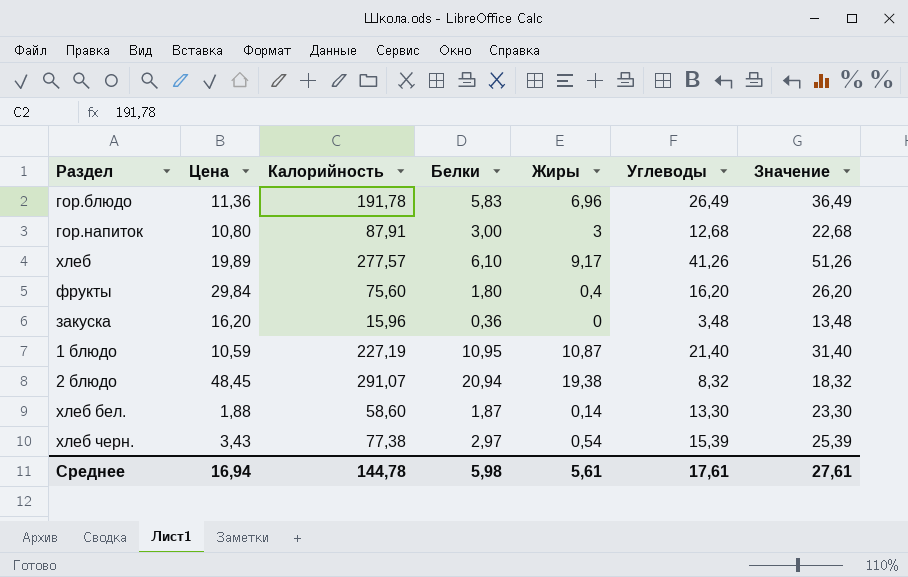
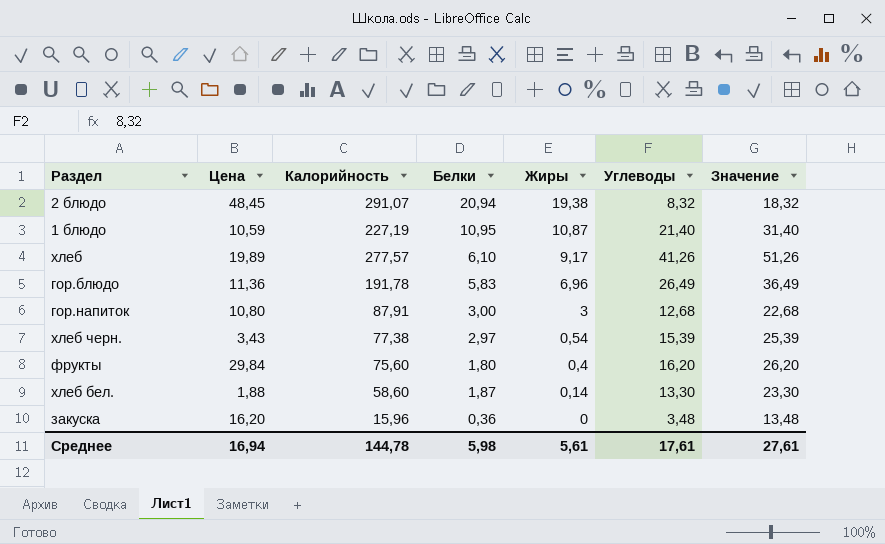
row order: none -> Жиры descending

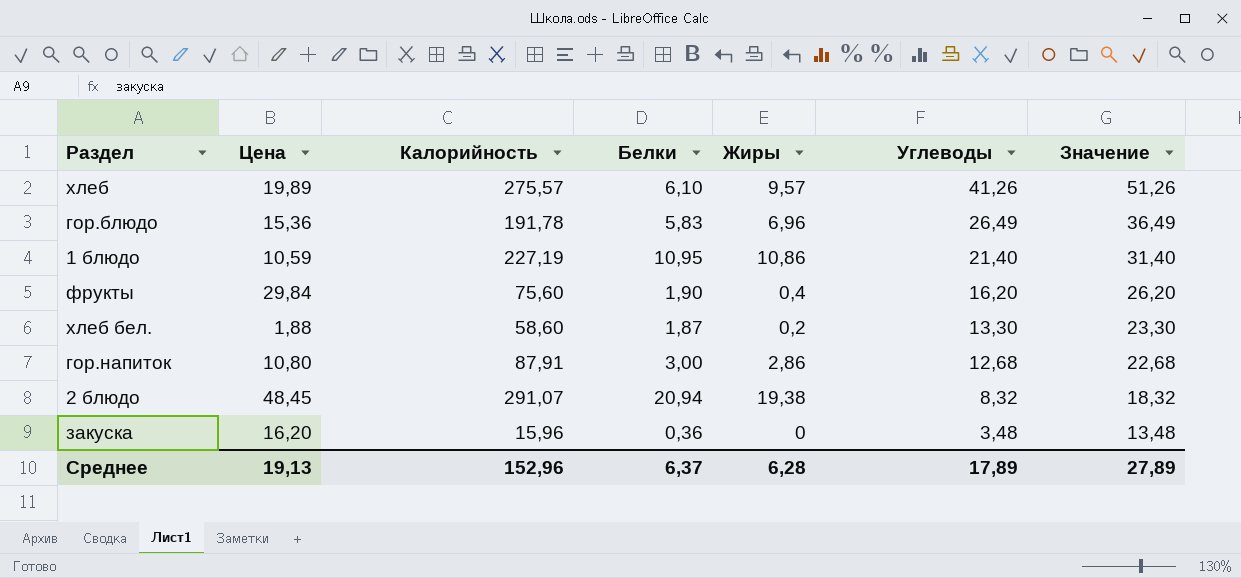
row order: Жиры descending -> Углеводы descending
row хлеб черн.: 3,43 | 77,38 | 2,97 | 0,54 | 15,39 | 25,39 -> none
хлеб | Калорийность: 277,57 -> 275,57
хлеб | Жиры: 9,17 -> 9,57
гор.блюдо | Цена: 11,36 -> 15,36
1 блюдо | Жиры: 10,87 -> 10,86
фрукты | Белки: 1,80 -> 1,90
хлеб бел. | Жиры: 0,14 -> 0,2
гор.напиток | Жиры: 3 -> 2,86
Среднее | Цена: 16,94 -> 19,13
Среднее | Калорийность: 144,78 -> 152,96
Среднее | Белки: 5,98 -> 6,37
Среднее | Жиры: 5,61 -> 6,28
Среднее | Углеводы: 17,61 -> 17,89
Среднее | Значение: 27,61 -> 27,89

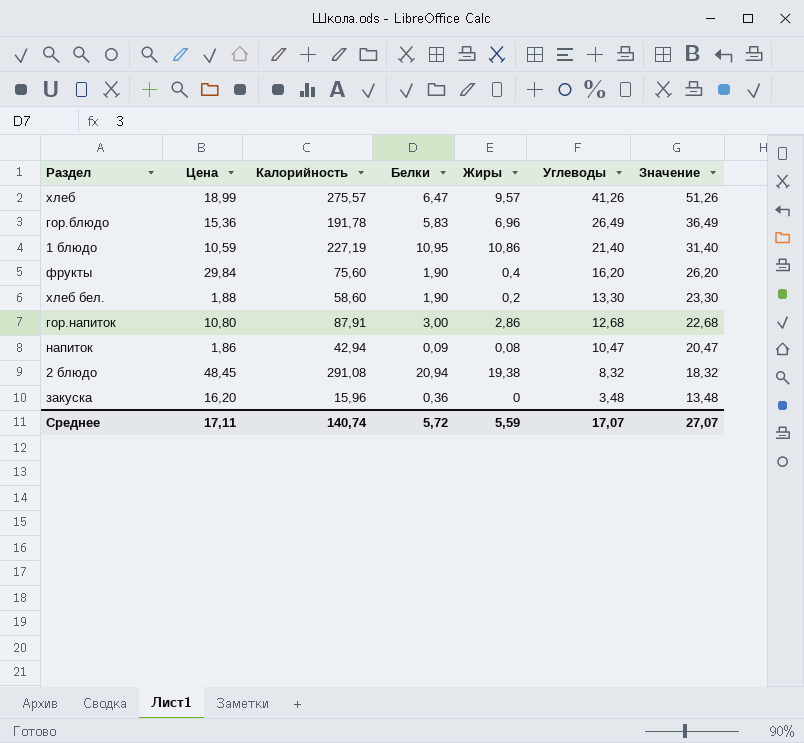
хлеб | Цена: 19,89 -> 18,99
хлеб | Белки: 6,10 -> 6,47
хлеб бел. | Белки: 1,87 -> 1,90
row напиток: none -> 1,86 | 42,94 | 0,09 | 0,08 | 10,47 | 20,47
2 блюдо | Калорийность: 291,07 -> 291,08
Среднее | Цена: 19,13 -> 17,11
Среднее | Калорийность: 152,96 -> 140,74
Среднее | Белки: 6,37 -> 5,72
Среднее | Жиры: 6,28 -> 5,59
Среднее | Углеводы: 17,89 -> 17,07
Среднее | Значение: 27,89 -> 27,07

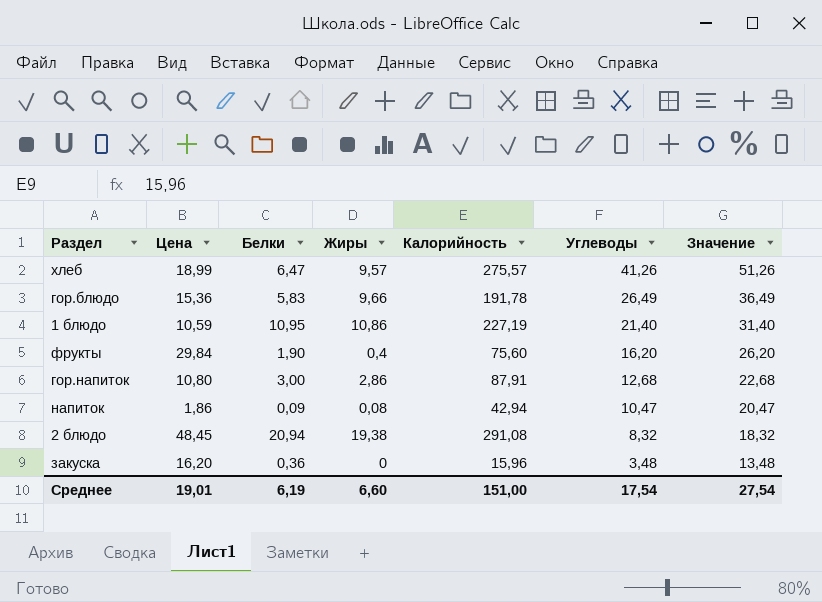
column Калорийность | position: 3 -> 5
row хлеб бел.: 1,88 | 58,60 | 1,90 | 0,2 | 13,30 | 23,30 -> none
гор.блюдо | Жиры: 6,96 -> 9,66
Среднее | Цена: 17,11 -> 19,01
Среднее | Белки: 5,72 -> 6,19
Среднее | Жиры: 5,59 -> 6,60
Среднее | Калорийность: 140,74 -> 151,00
Среднее | Углеводы: 17,07 -> 17,54
Среднее | Значение: 27,07 -> 27,54

